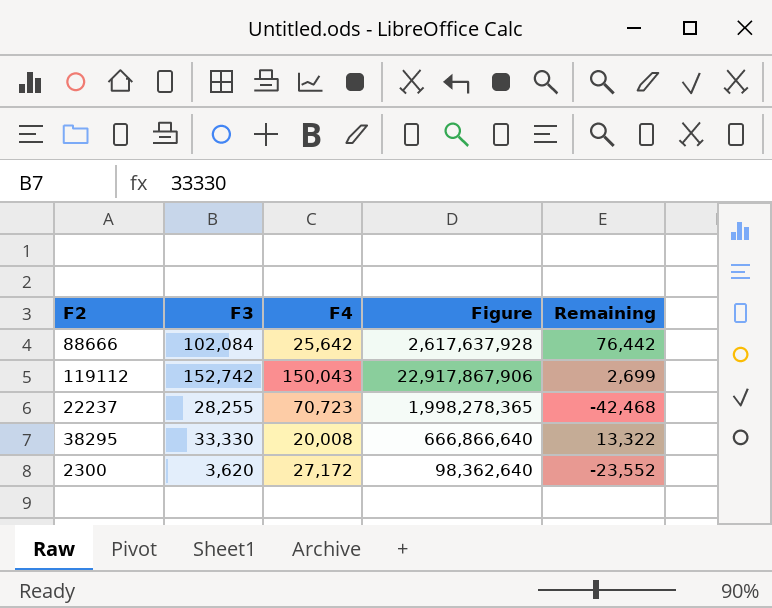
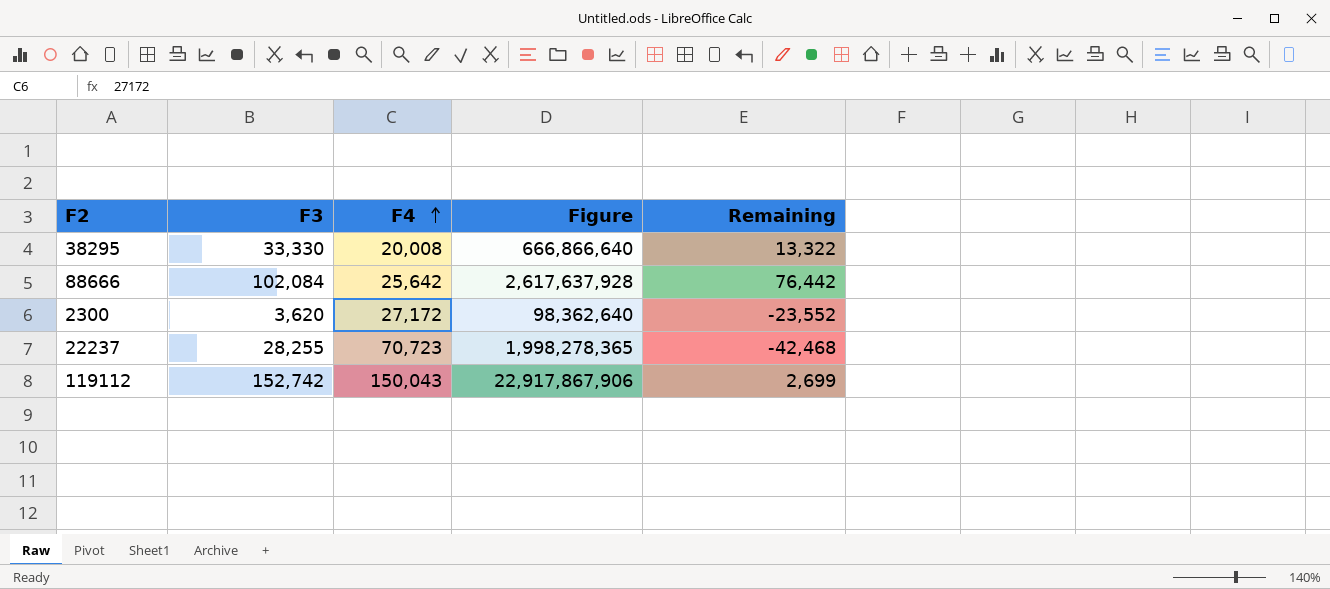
row order: none -> F4 ascending

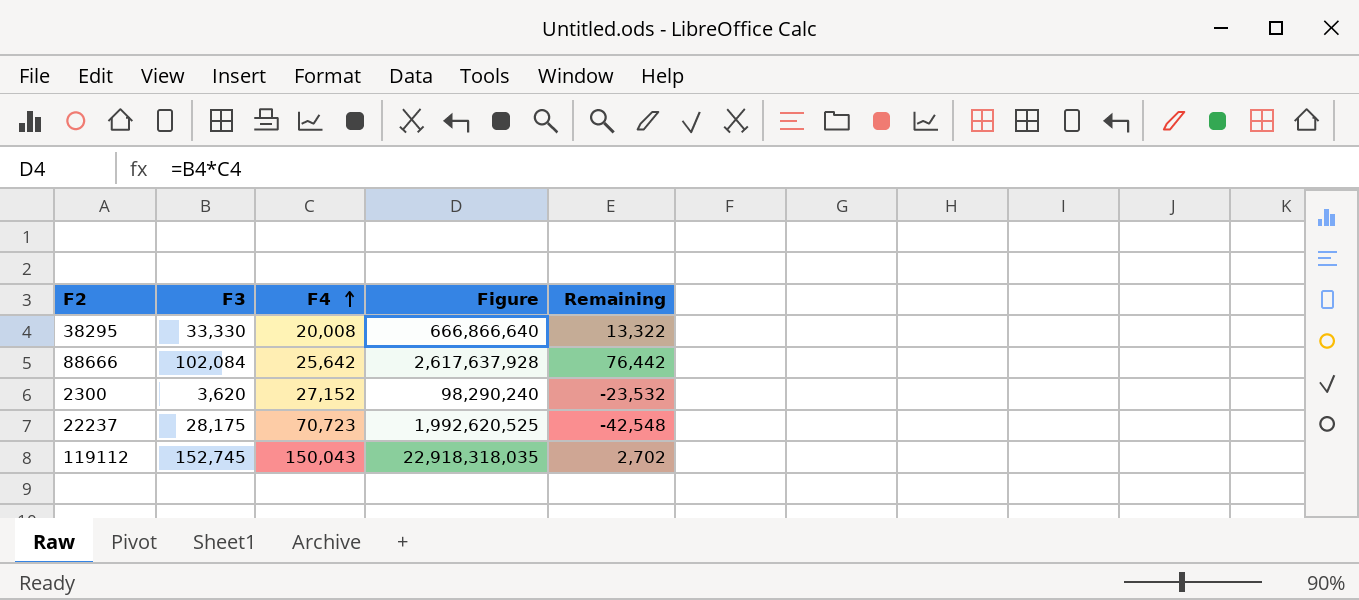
2300 | F4: 27,172 -> 27,152
2300 | Figure: 98,362,640 -> 98,290,240
2300 | Remaining: -23,552 -> -23,532
22237 | F3: 28,255 -> 28,175
22237 | Figure: 1,998,278,365 -> 1,992,620,525
22237 | Remaining: -42,468 -> -42,548
119112 | F3: 152,742 -> 152,745
119112 | Figure: 22,917,867,906 -> 22,918,318,035
119112 | Remaining: 2,699 -> 2,702

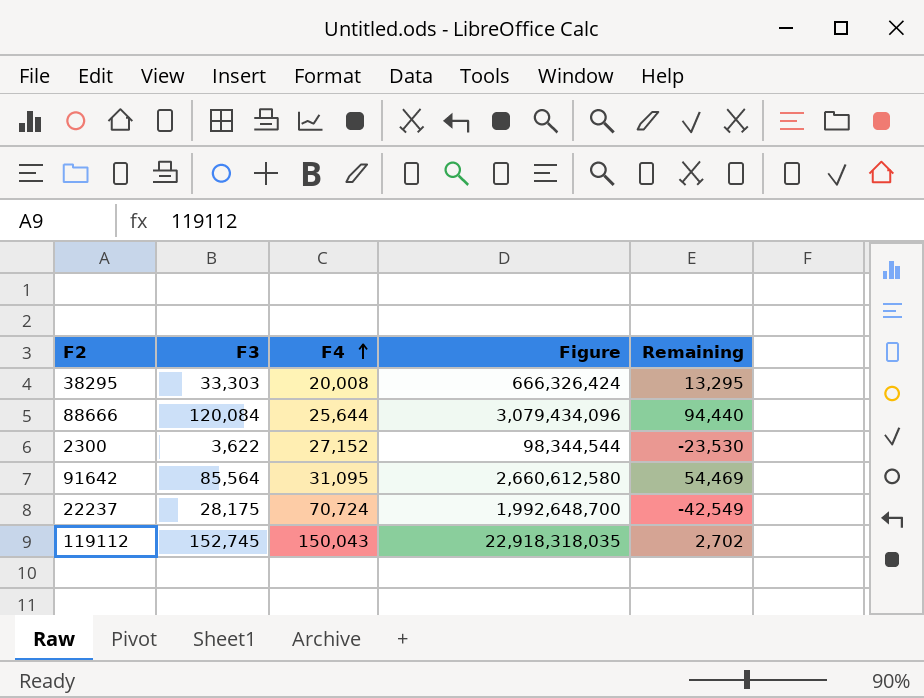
38295 | F3: 33,330 -> 33,303
38295 | Figure: 666,866,640 -> 666,326,424
38295 | Remaining: 13,322 -> 13,295
88666 | F3: 102,084 -> 120,084
88666 | F4: 25,642 -> 25,644
88666 | Figure: 2,617,637,928 -> 3,079,434,096
88666 | Remaining: 76,442 -> 94,440
2300 | F3: 3,620 -> 3,622
2300 | Figure: 98,290,240 -> 98,344,544
2300 | Remaining: -23,532 -> -23,530
row 91642: none -> 85,564 | 31,095 | 2,660,612,580 | 54,469
22237 | F4: 70,723 -> 70,724
22237 | Figure: 1,992,620,525 -> 1,992,648,700
22237 | Remaining: -42,548 -> -42,549

